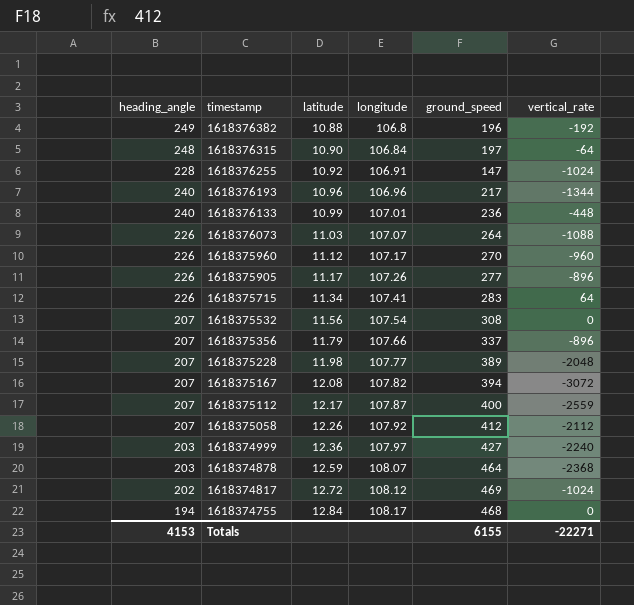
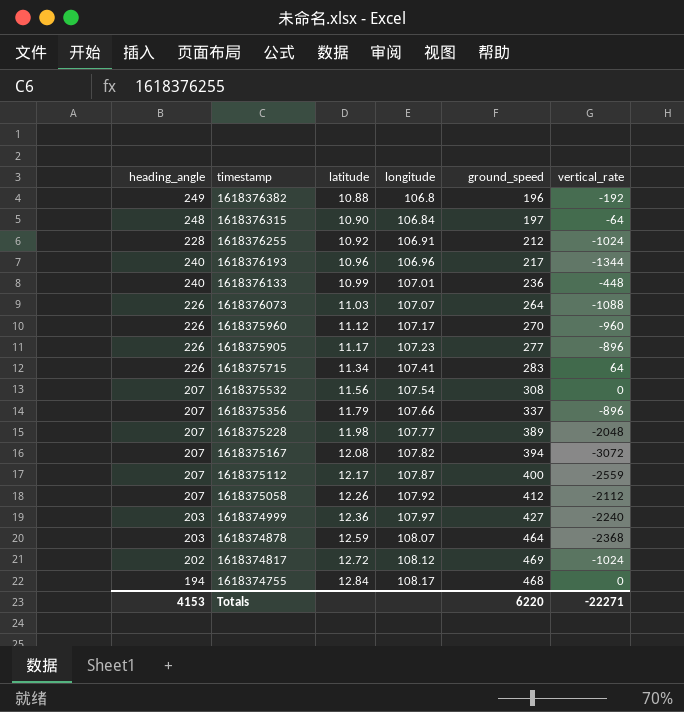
1618376255 | ground_speed: 147 -> 212
1618375905 | longitude: 107.26 -> 107.23
Totals | ground_speed: 6155 -> 6220

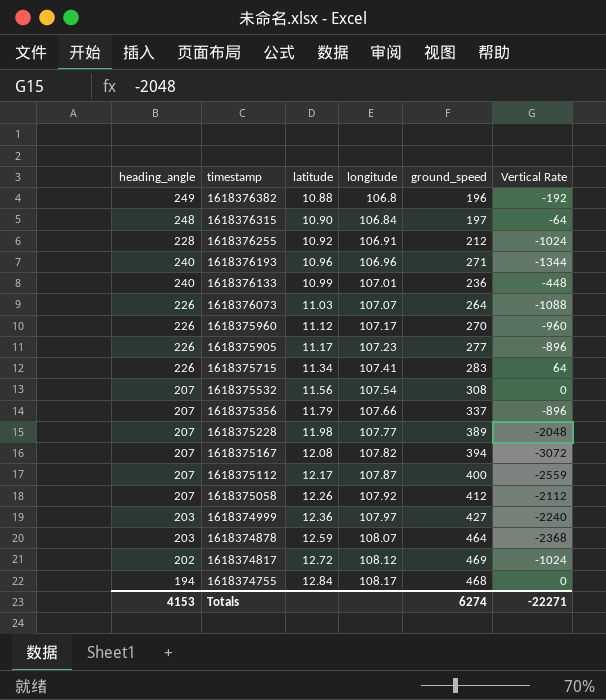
column name: vertical_rate -> Vertical Rate
1618376193 | ground_speed: 217 -> 271
Totals | ground_speed: 6220 -> 6274

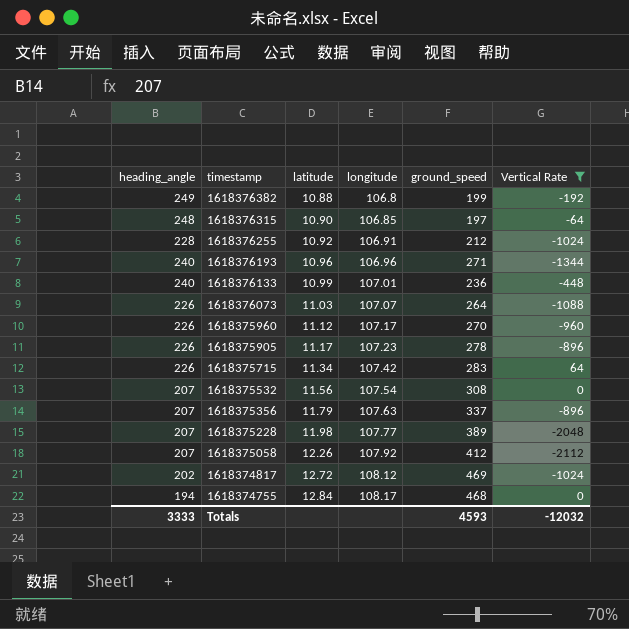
filter: none -> Vertical Rate >= -2112
1618376382 | ground_speed: 196 -> 199
1618376315 | longitude: 106.84 -> 106.85
1618375905 | ground_speed: 277 -> 278
1618375715 | longitude: 107.41 -> 107.42
1618375356 | longitude: 107.66 -> 107.63
Totals | heading_angle: 4153 -> 3333
Totals | ground_speed: 6274 -> 4593
Totals | Vertical Rate: -22271 -> -12032

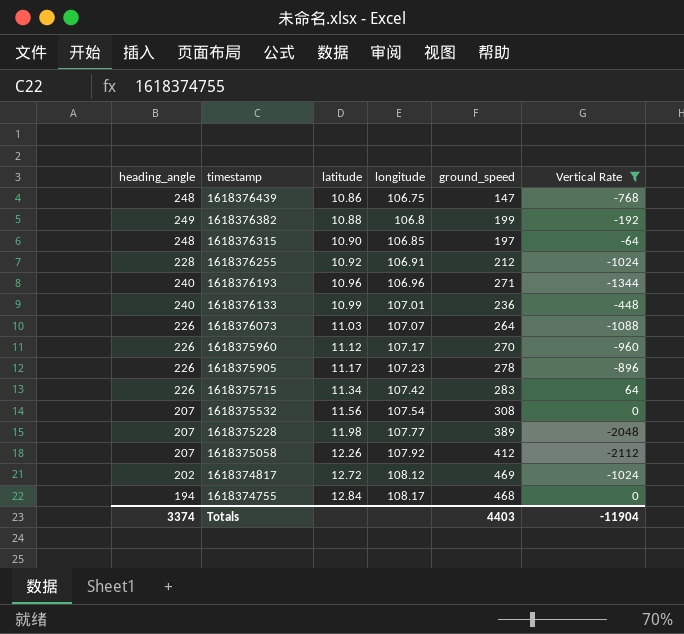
row 1618375356: 207 | 11.79 | 107.63 | 337 | -896 -> none
row 1618376439: none -> 248 | 10.86 | 106.75 | 147 | -768
Totals | heading_angle: 3333 -> 3374
Totals | ground_speed: 4593 -> 4403
Totals | Vertical Rate: -12032 -> -11904

